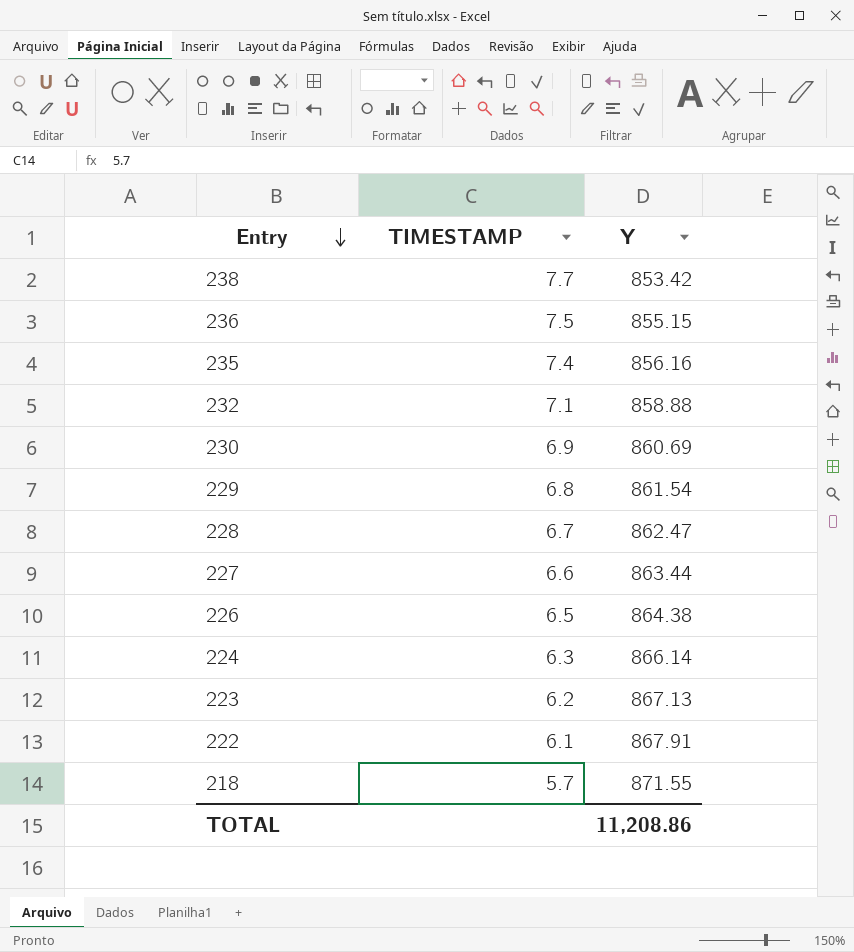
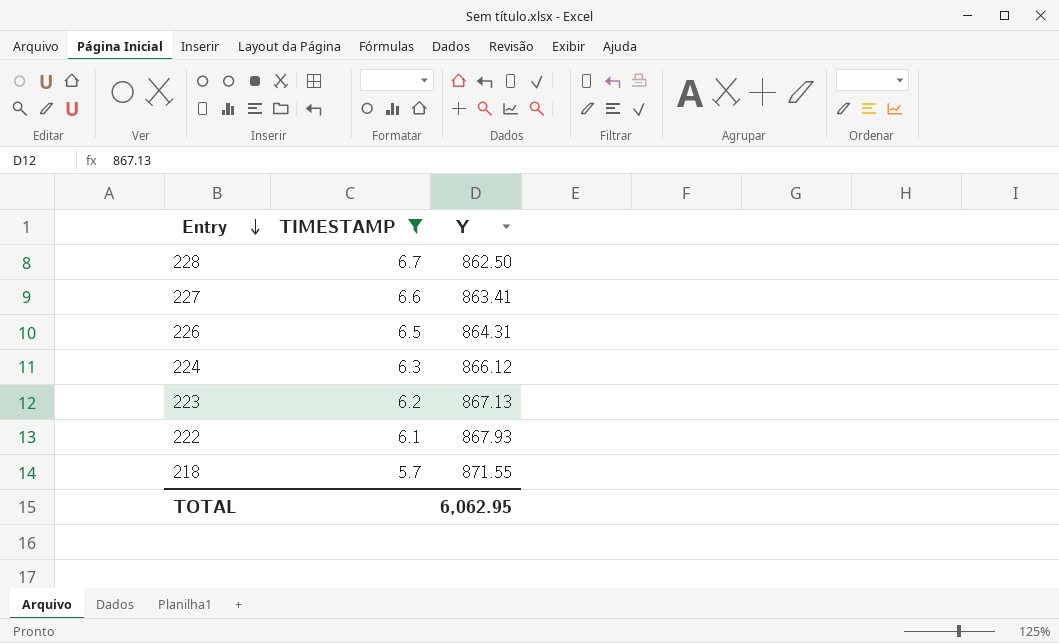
filter: none -> TIMESTAMP <= 6.7
228 | Y: 862.47 -> 862.50
227 | Y: 863.44 -> 863.41
226 | Y: 864.38 -> 864.31
224 | Y: 866.14 -> 866.12
222 | Y: 867.91 -> 867.93
TOTAL | Y: 11,208.86 -> 6,062.95

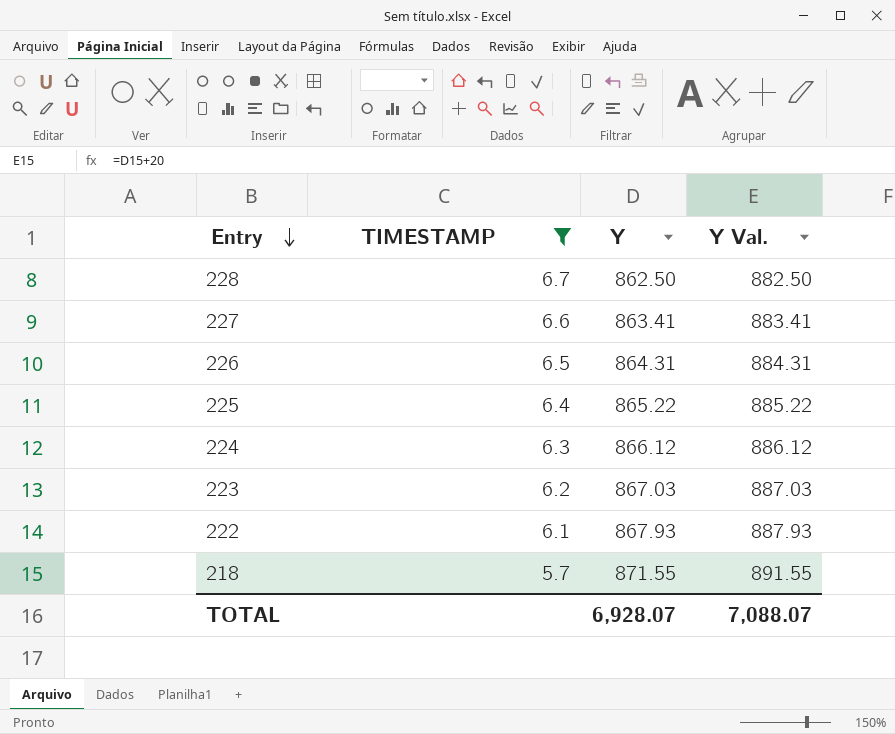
column Y Val. | formula: none -> [Y] + 20
row 225: none -> 6.4 | 865.22 | 885.22
223 | Y: 867.13 -> 867.03
TOTAL | Y: 6,062.95 -> 6,928.07

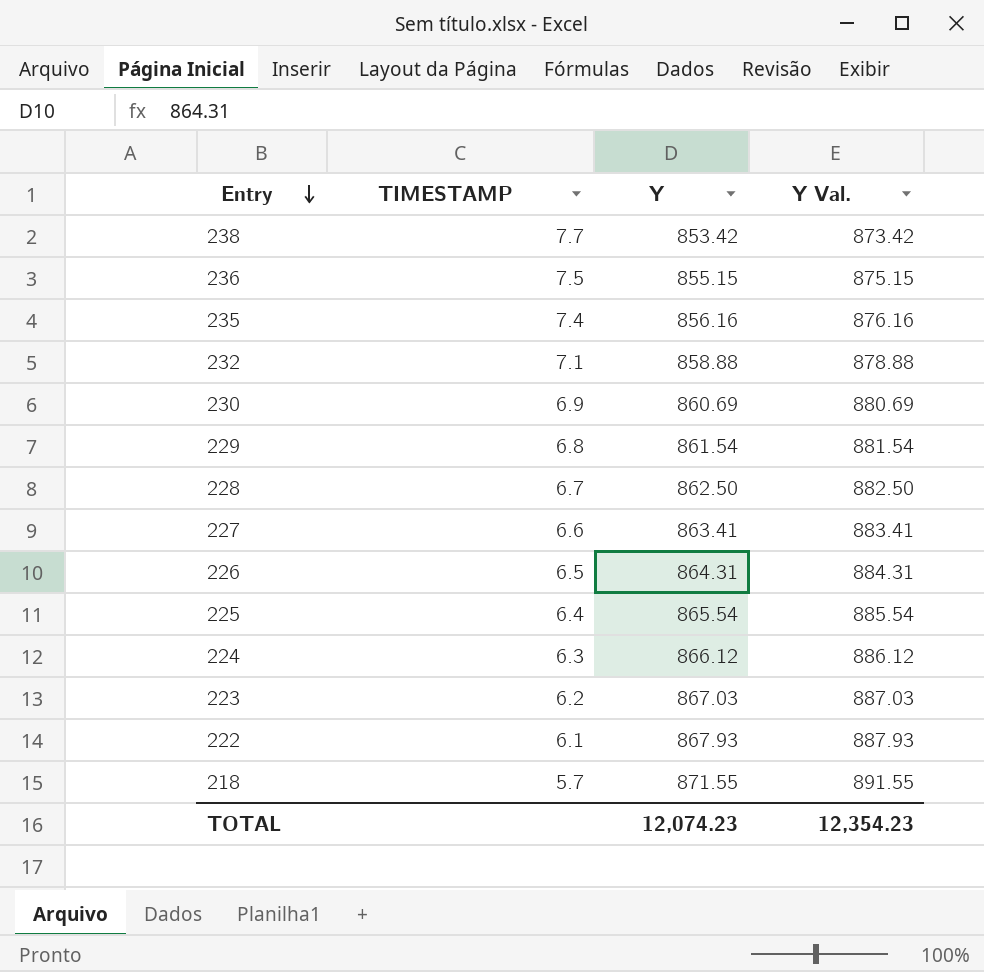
filter: TIMESTAMP <= 6.7 -> none
225 | Y: 865.22 -> 865.54
225 | Y Val.: 885.22 -> 885.54
TOTAL | Y: 6,928.07 -> 12,074.23
TOTAL | Y Val.: 7,088.07 -> 12,354.23

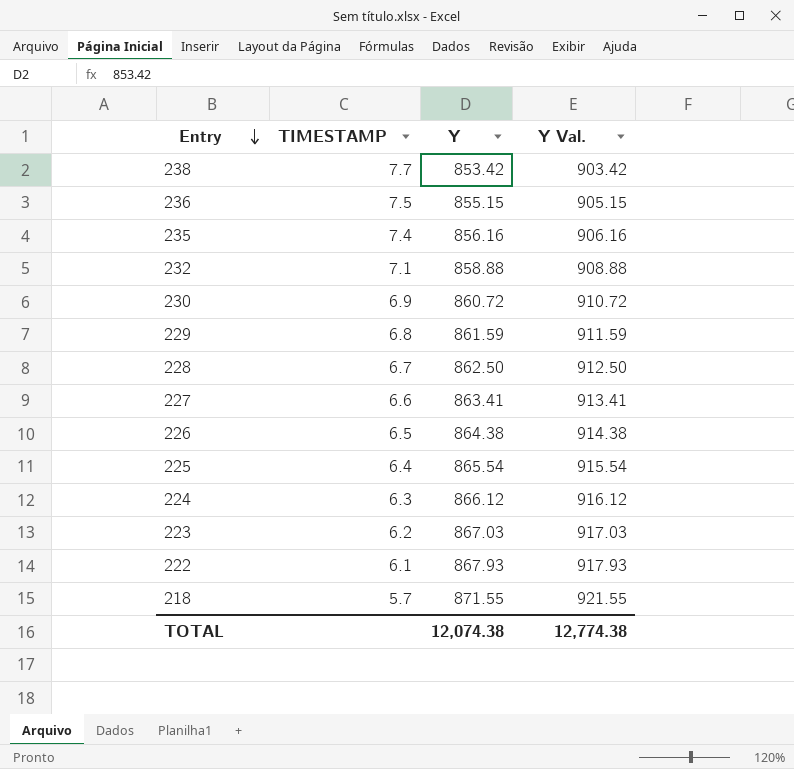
column Y Val. | formula: [Y] + 20 -> [Y] + 50
230 | Y: 860.69 -> 860.72
229 | Y: 861.54 -> 861.59
226 | Y: 864.31 -> 864.38
TOTAL | Y: 12,074.23 -> 12,074.38
TOTAL | Y Val.: 12,354.23 -> 12,774.38

